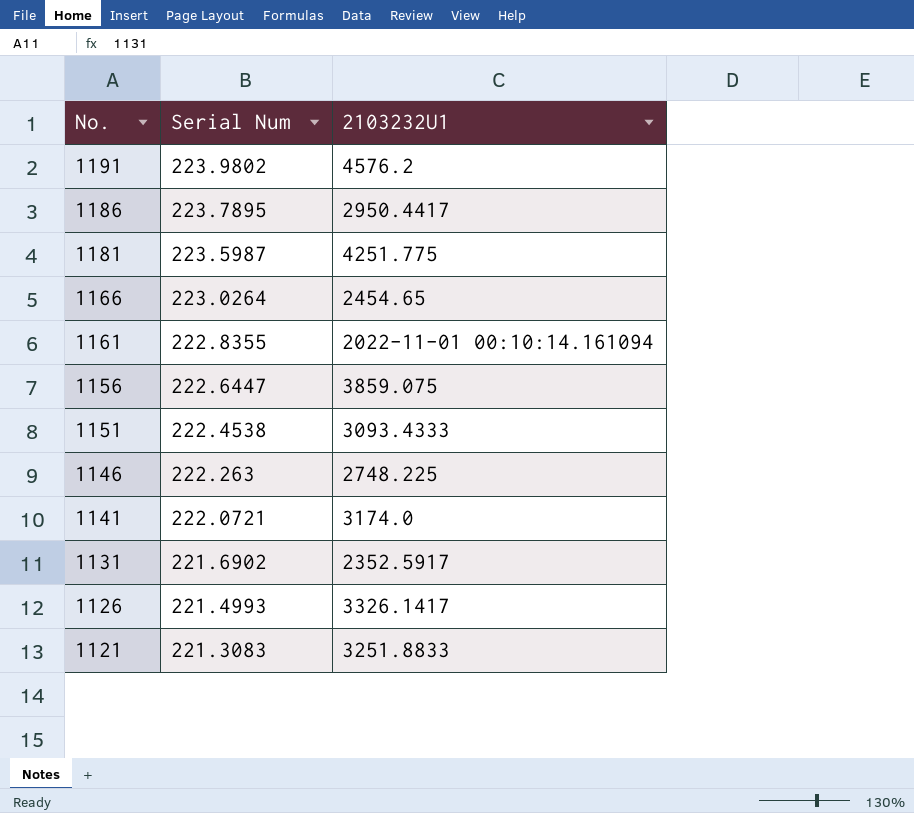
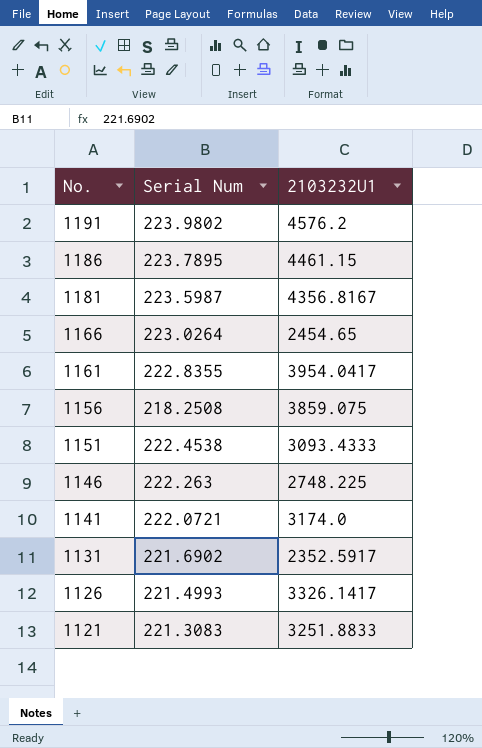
1186 | 2103232U1: 2950.4417 -> 4461.15
1181 | 2103232U1: 4251.775 -> 4356.8167
1161 | 2103232U1: 2022-11-01 00:10:14.161094 -> 3954.0417
1156 | Serial Num: 222.6447 -> 218.2508

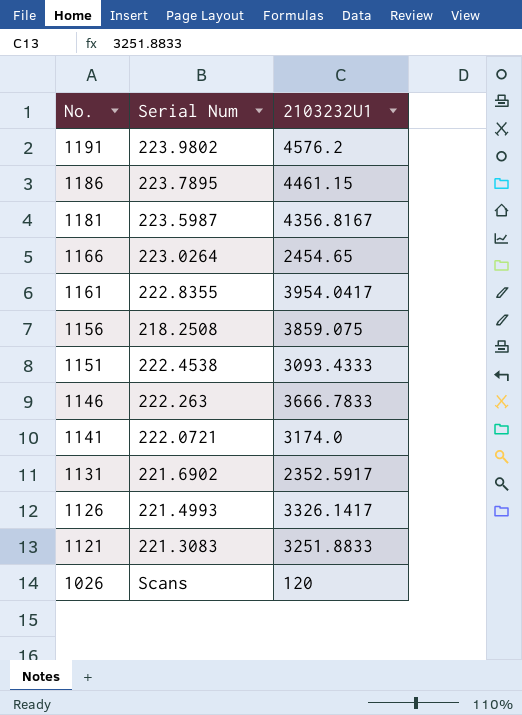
1146 | 2103232U1: 2748.225 -> 3666.7833
row 1026: none -> Scans | 120

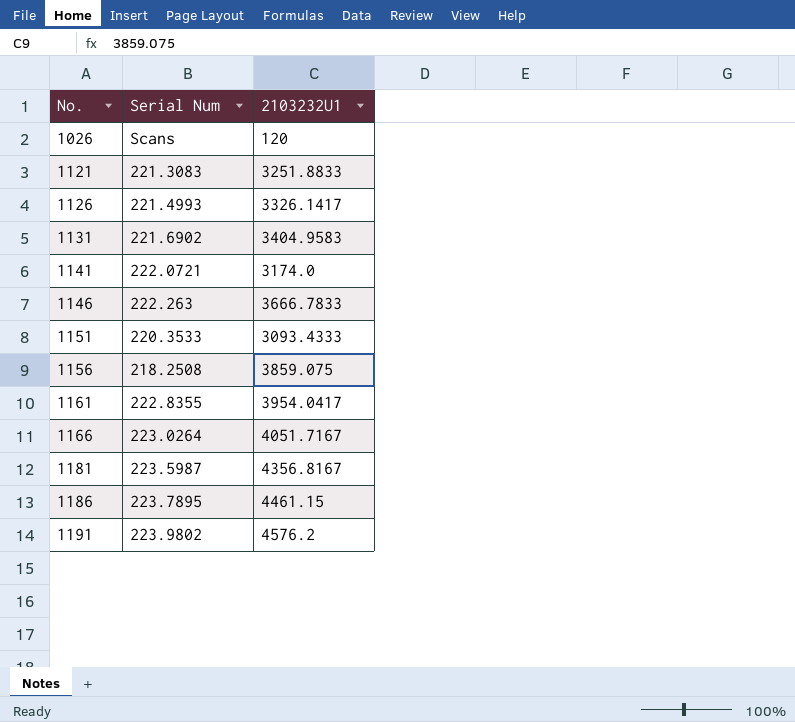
row order: No. descending -> No. ascending
1131 | 2103232U1: 2352.5917 -> 3404.9583
1151 | Serial Num: 222.4538 -> 220.3533
1166 | 2103232U1: 2454.65 -> 4051.7167

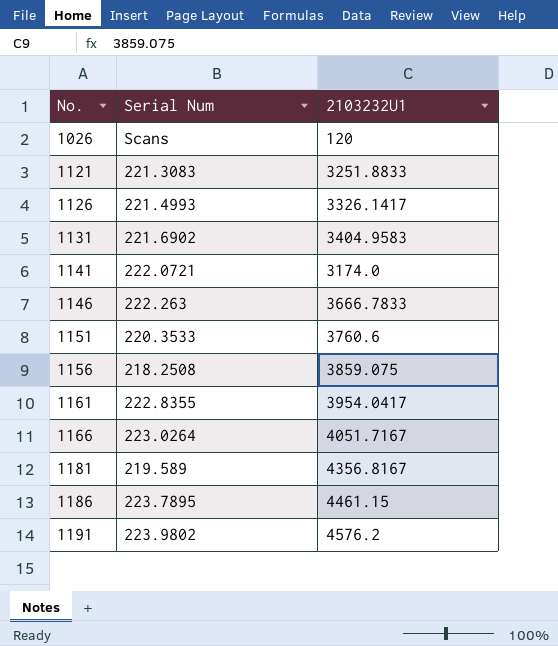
1151 | 2103232U1: 3093.4333 -> 3760.6
1181 | Serial Num: 223.5987 -> 219.589

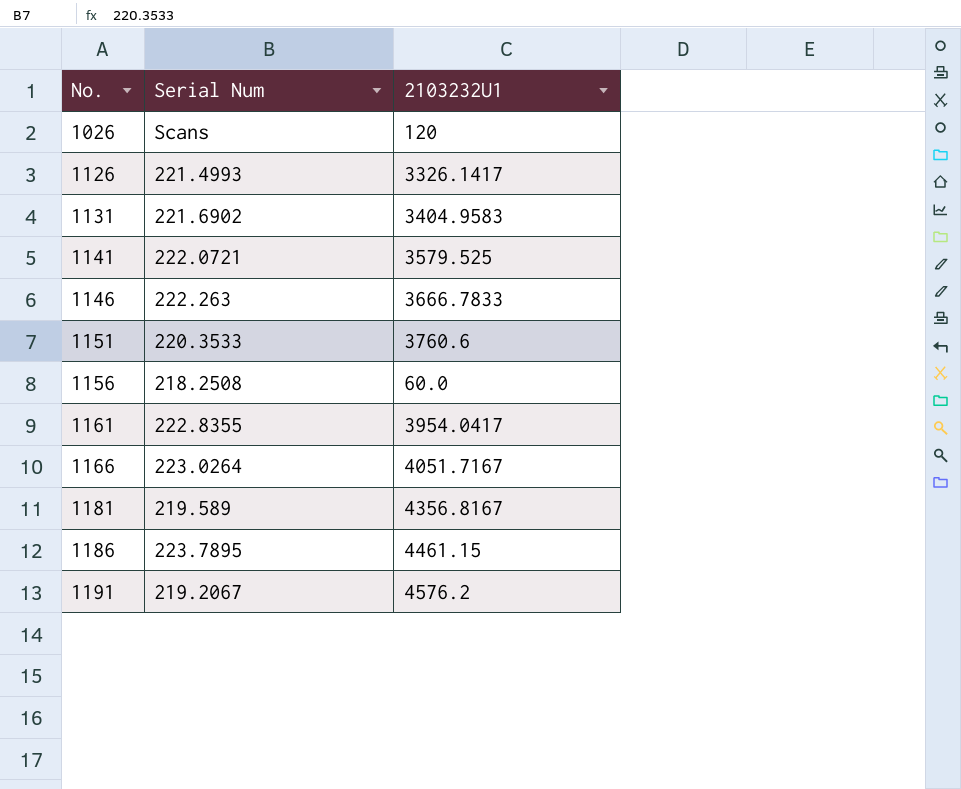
row 1121: 221.3083 | 3251.8833 -> none
1141 | 2103232U1: 3174.0 -> 3579.525
1156 | 2103232U1: 3859.075 -> 60.0
1191 | Serial Num: 223.9802 -> 219.2067

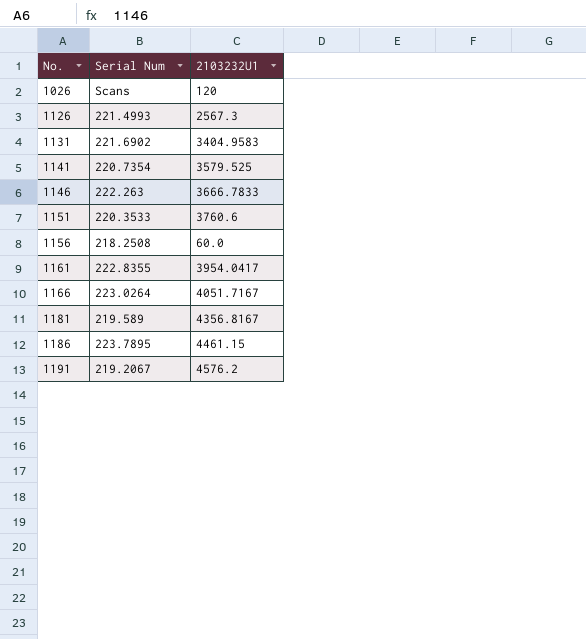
1126 | 2103232U1: 3326.1417 -> 2567.3
1141 | Serial Num: 222.0721 -> 220.7354

